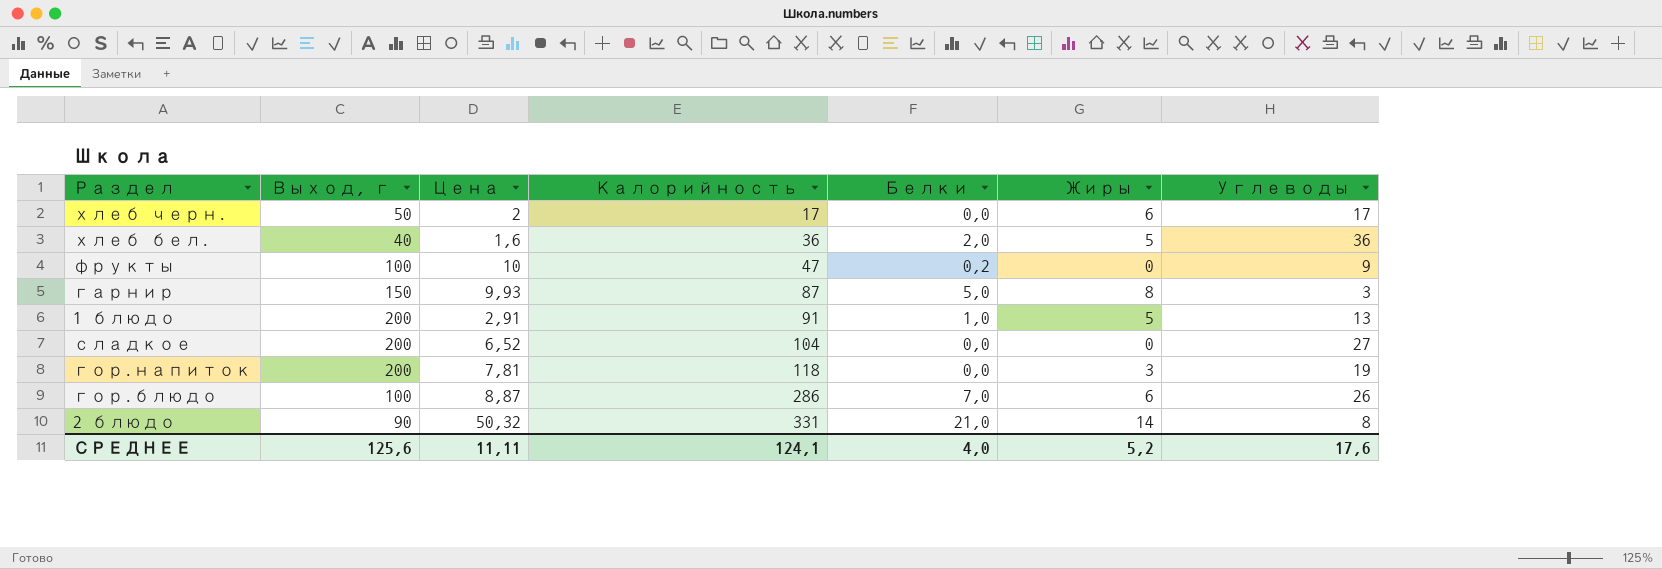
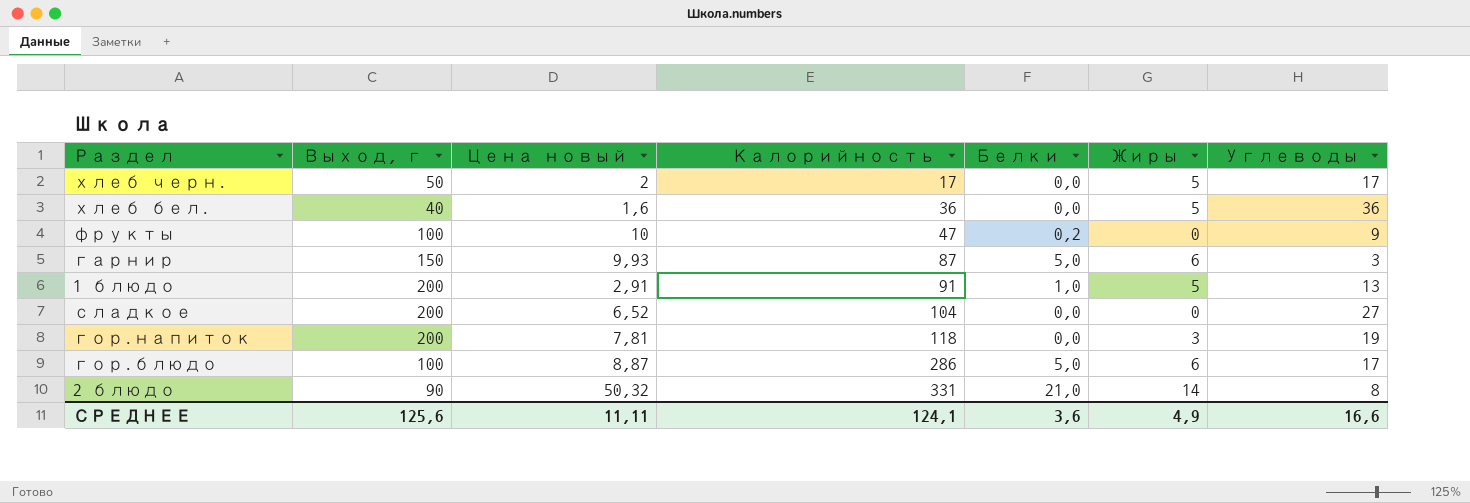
column name: Цена -> Цена новый
хлеб черн. | Жиры: 6 -> 5
хлеб бел. | Белки: 2,0 -> 0,0
гарнир | Жиры: 8 -> 6
гор.блюдо | Белки: 7,0 -> 5,0
гор.блюдо | Углеводы: 26 -> 17
СРЕДНЕЕ | Белки: 4,0 -> 3,6
СРЕДНЕЕ | Жиры: 5,2 -> 4,9
СРЕДНЕЕ | Углеводы: 17,6 -> 16,6

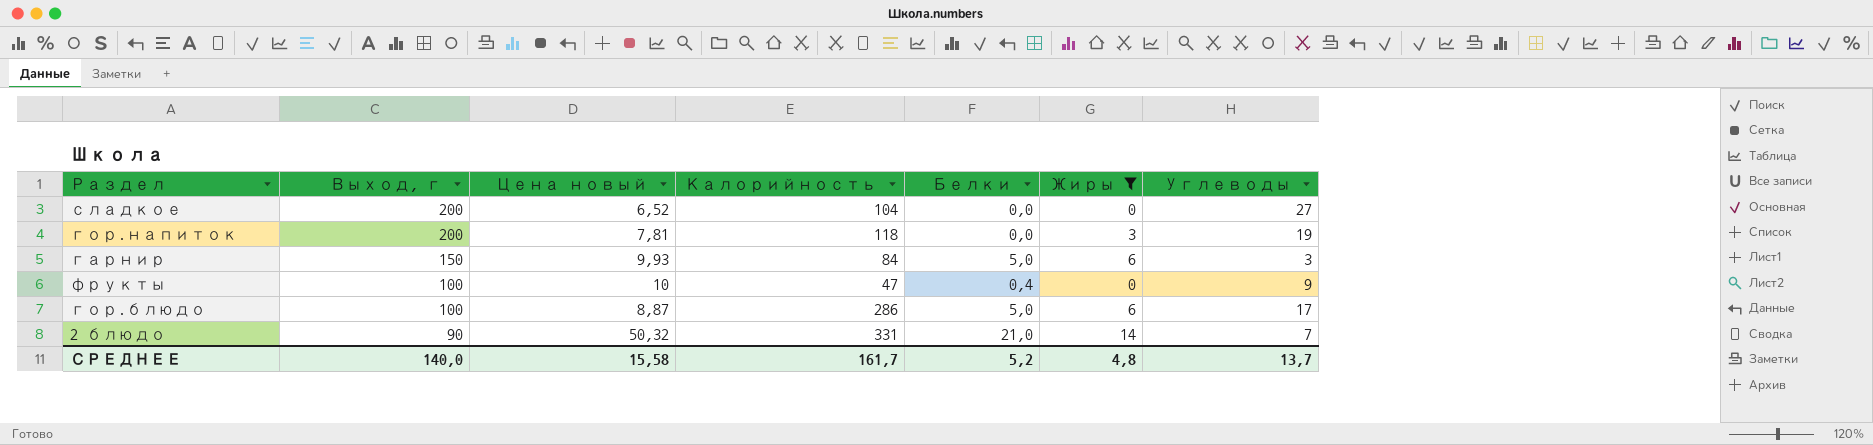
filter: none -> Жиры != 5
row order: Калорийность ascending -> Выход, г descending
гарнир | Калорийность: 87 -> 84
фрукты | Белки: 0,2 -> 0,4
2 блюдо | Углеводы: 8 -> 7
СРЕДНЕЕ | Выход, г: 125,6 -> 140,0
СРЕДНЕЕ | Цена новый: 11,11 -> 15,58
СРЕДНЕЕ | Калорийность: 124,1 -> 161,7
СРЕДНЕЕ | Белки: 3,6 -> 5,2
СРЕДНЕЕ | Жиры: 4,9 -> 4,8
СРЕДНЕЕ | Углеводы: 16,6 -> 13,7

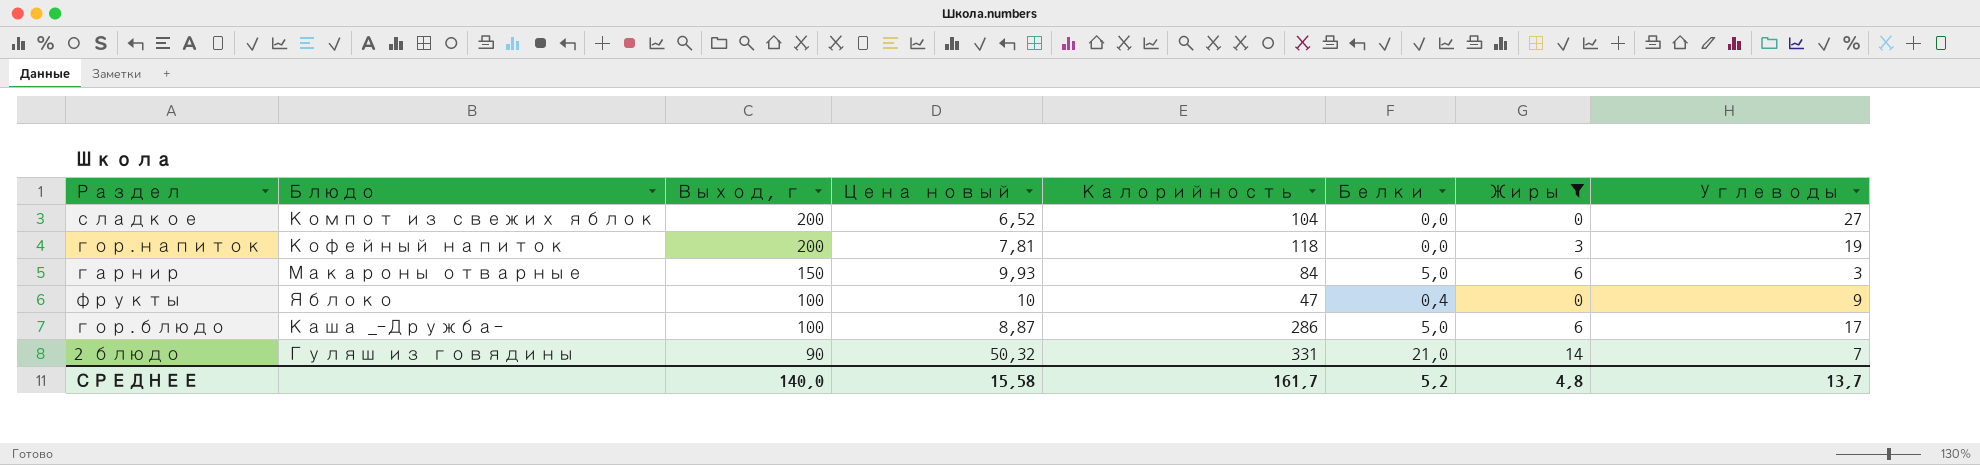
column Блюдо | position: none -> 2

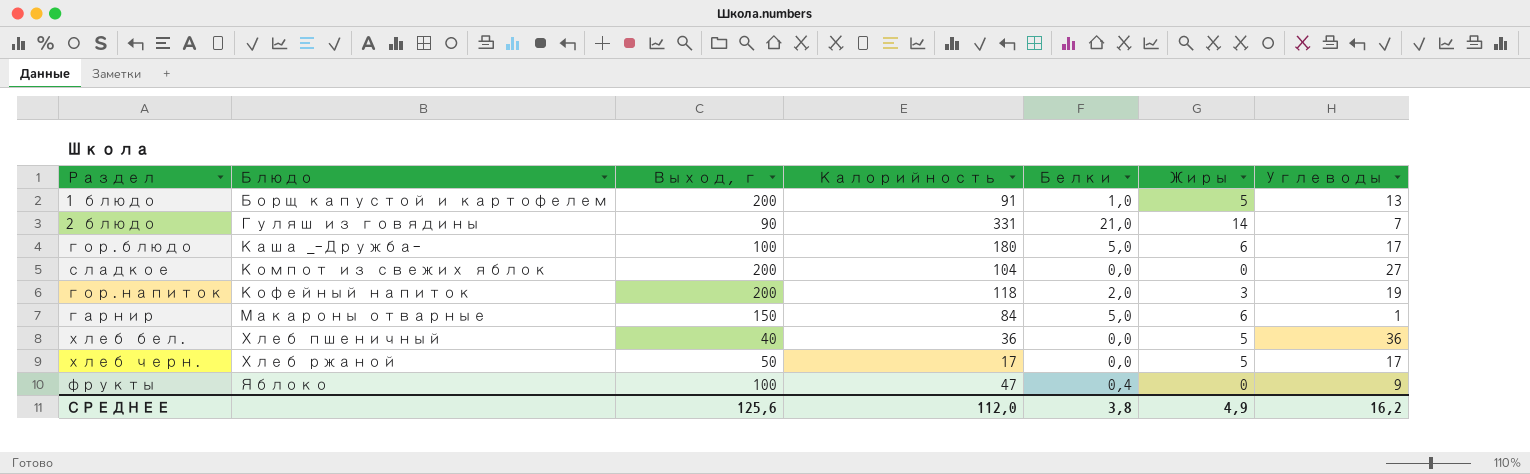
filter: Жиры != 5 -> none
row order: Выход, г descending -> Блюдо ascending
column Цена новый | position: 4 -> none
гор.блюдо | Калорийность: 286 -> 180
гор.напиток | Белки: 0,0 -> 2,0
гарнир | Углеводы: 3 -> 1
СРЕДНЕЕ | Выход, г: 140,0 -> 125,6
СРЕДНЕЕ | Калорийность: 161,7 -> 112,0
СРЕДНЕЕ | Белки: 5,2 -> 3,8
СРЕДНЕЕ | Жиры: 4,8 -> 4,9
СРЕДНЕЕ | Углеводы: 13,7 -> 16,2

